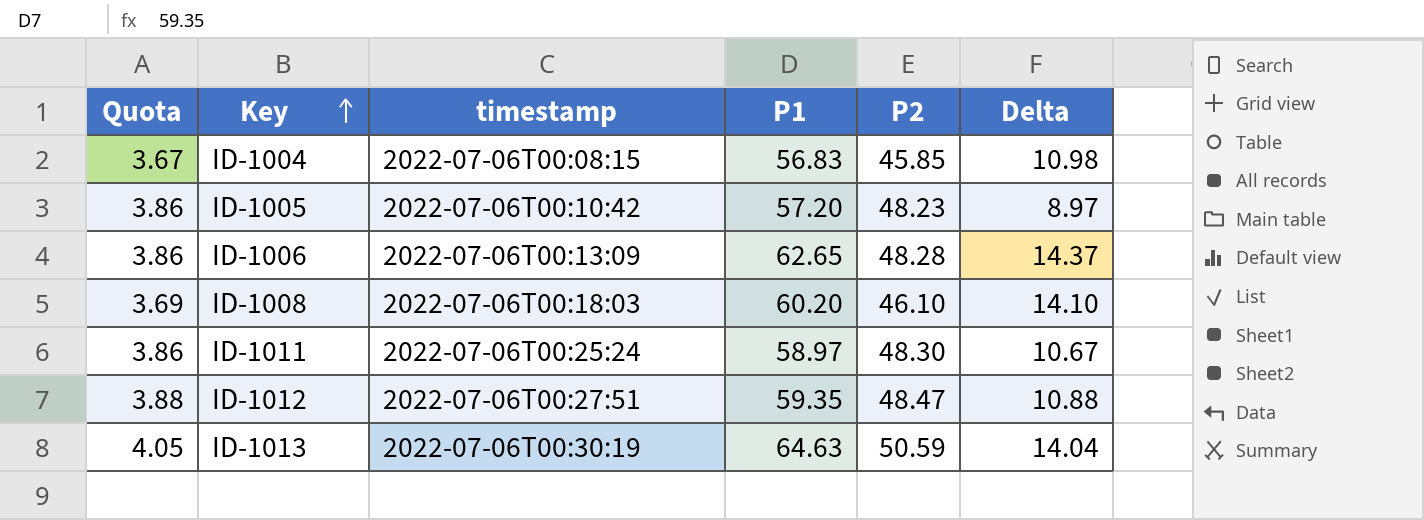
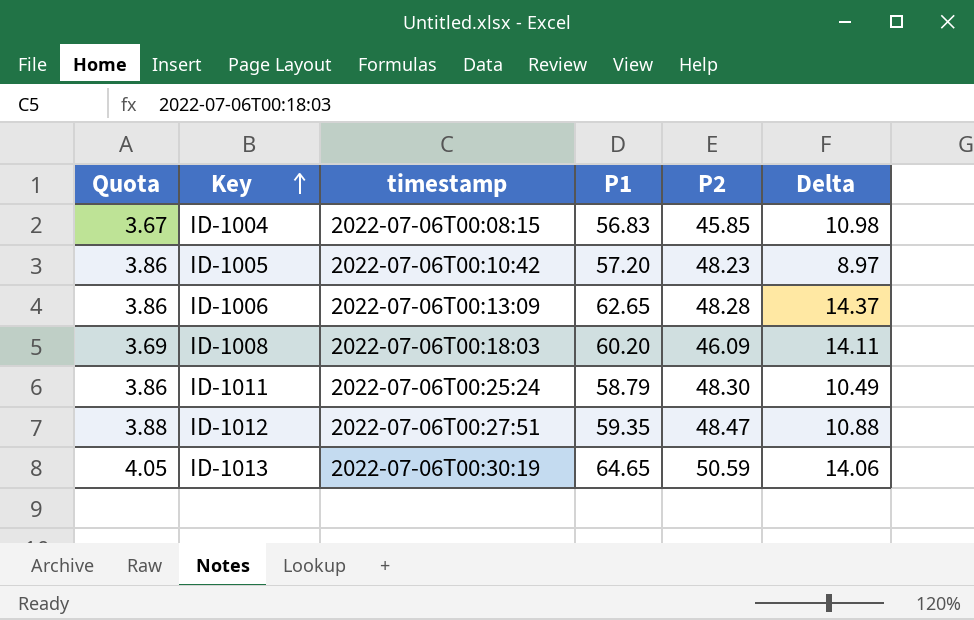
ID-1008 | P2: 46.10 -> 46.09
ID-1008 | Delta: 14.10 -> 14.11
ID-1011 | P1: 58.97 -> 58.79
ID-1011 | Delta: 10.67 -> 10.49
ID-1013 | P1: 64.63 -> 64.65
ID-1013 | Delta: 14.04 -> 14.06

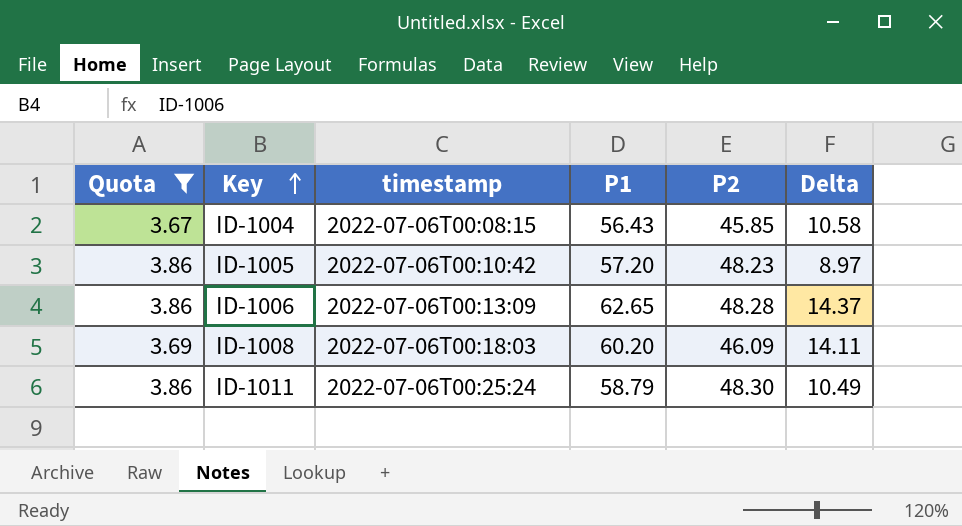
filter: none -> Quota <= 3.86
ID-1004 | P1: 56.83 -> 56.43
ID-1004 | Delta: 10.98 -> 10.58

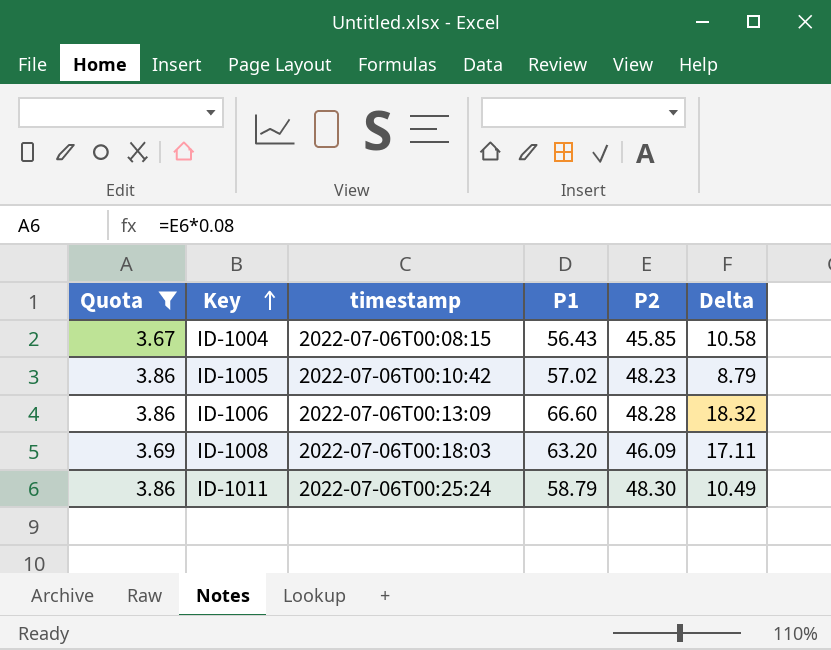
ID-1005 | P1: 57.20 -> 57.02
ID-1005 | Delta: 8.97 -> 8.79
ID-1006 | P1: 62.65 -> 66.60
ID-1006 | Delta: 14.37 -> 18.32
ID-1008 | P1: 60.20 -> 63.20
ID-1008 | Delta: 14.11 -> 17.11

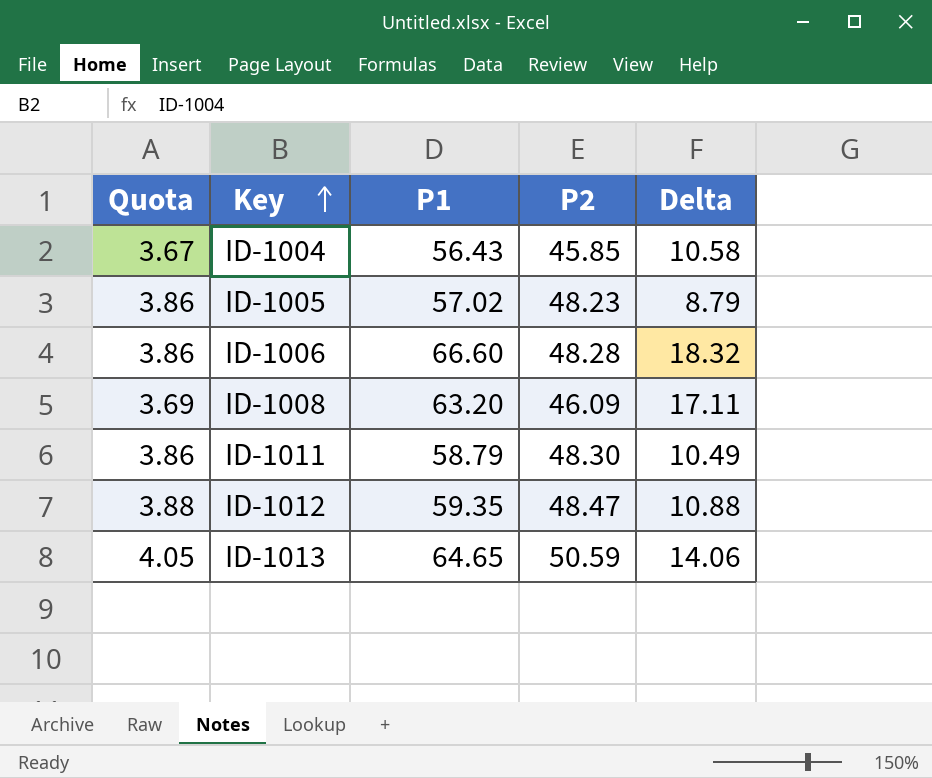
filter: Quota <= 3.86 -> none
column timestamp | position: 3 -> none

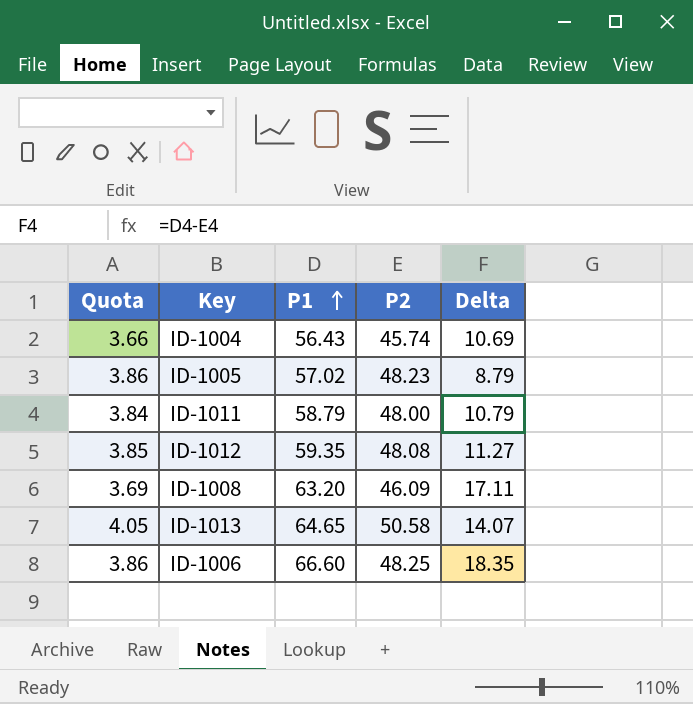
row order: Key ascending -> P1 ascending
ID-1004 | Quota: 3.67 -> 3.66
ID-1004 | P2: 45.85 -> 45.74
ID-1004 | Delta: 10.58 -> 10.69
ID-1011 | Quota: 3.86 -> 3.84
ID-1011 | P2: 48.30 -> 48.00
ID-1011 | Delta: 10.49 -> 10.79
ID-1012 | Quota: 3.88 -> 3.85
ID-1012 | P2: 48.47 -> 48.08
ID-1012 | Delta: 10.88 -> 11.27
ID-1013 | P2: 50.59 -> 50.58
ID-1013 | Delta: 14.06 -> 14.07
ID-1006 | P2: 48.28 -> 48.25
ID-1006 | Delta: 18.32 -> 18.35

